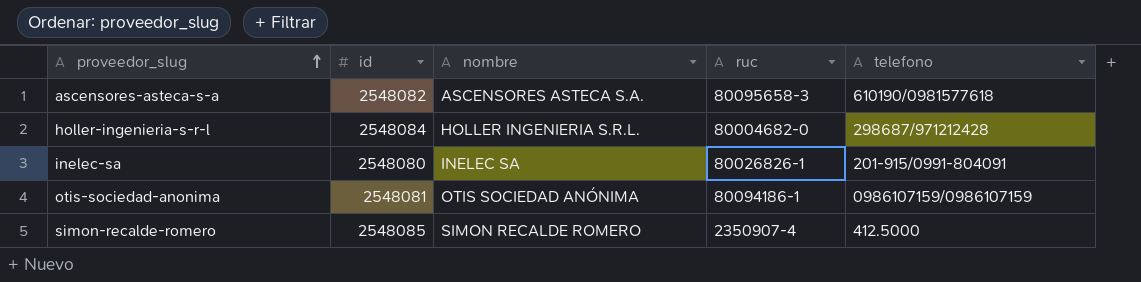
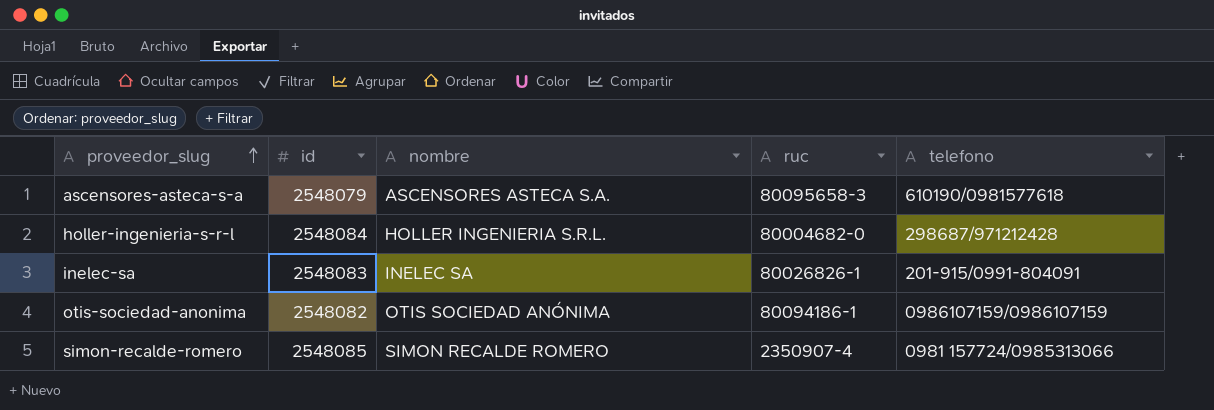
ascensores-asteca-s-a | id: 2548082 -> 2548079
inelec-sa | id: 2548080 -> 2548083
otis-sociedad-anonima | id: 2548081 -> 2548082
simon-recalde-romero | telefono: 412.5000 -> 0981 157724/0985313066

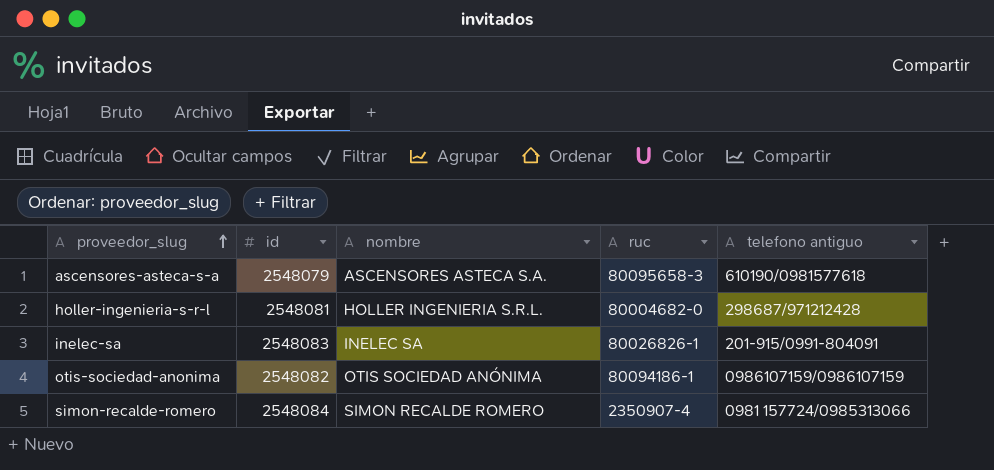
column name: telefono -> telefono antiguo
holler-ingenieria-s-r-l | id: 2548084 -> 2548081
simon-recalde-romero | id: 2548085 -> 2548084

